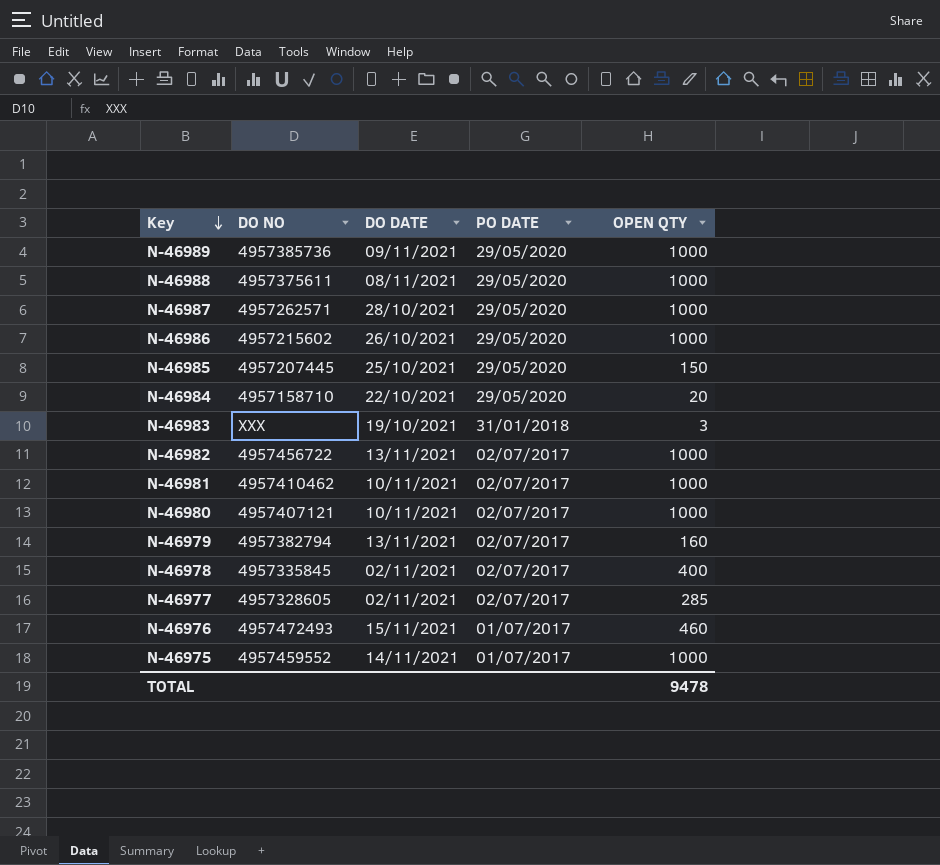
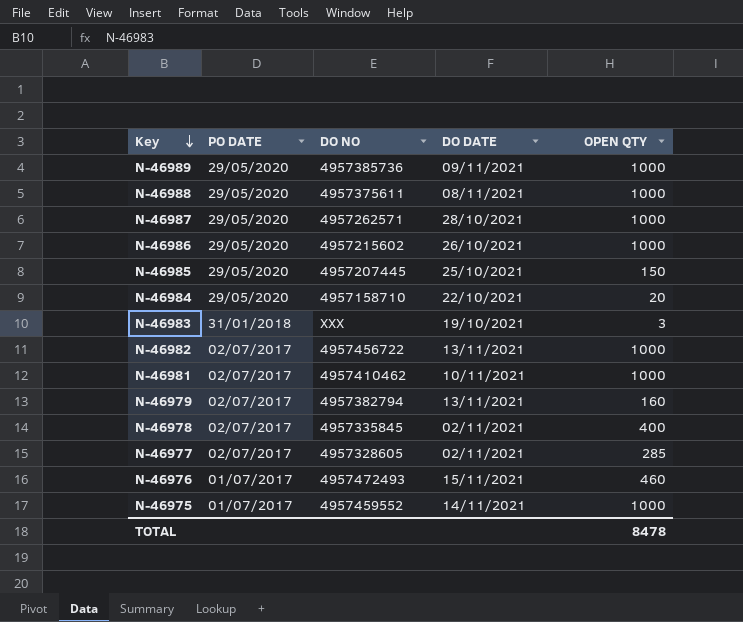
column PO DATE | position: 4 -> 2
row N-46980: 4957407121 | 10/11/2021 | 02/07/2017 | 1000 -> none
TOTAL | OPEN QTY: 9478 -> 8478

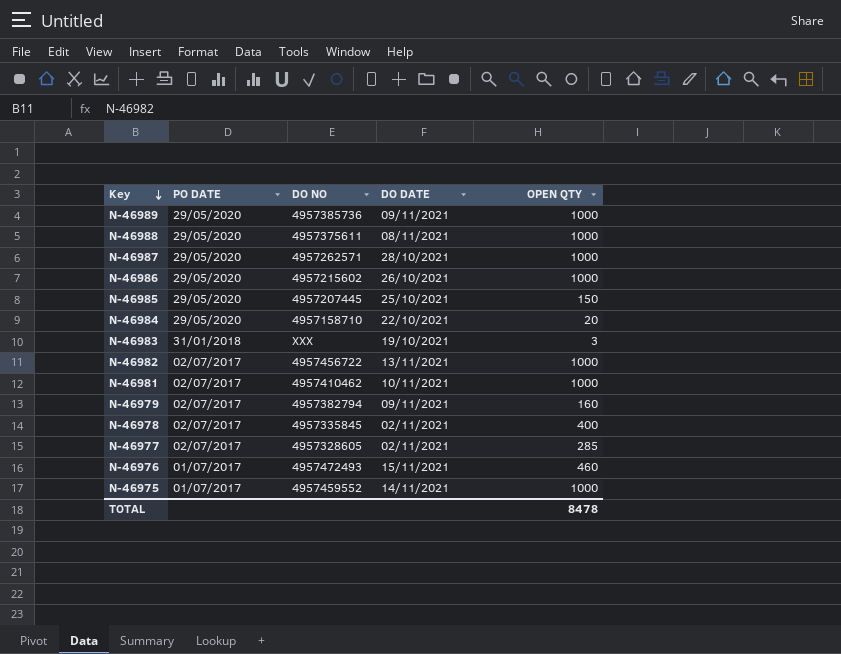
N-46979 | DO DATE: 13/11/2021 -> 09/11/2021

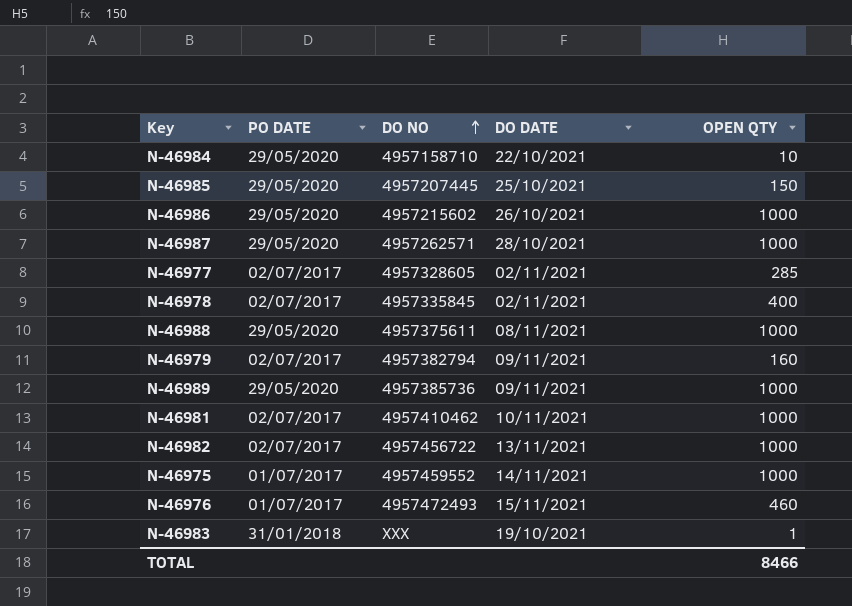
row order: Key descending -> DO NO ascending
N-46984 | OPEN QTY: 20 -> 10
N-46983 | OPEN QTY: 3 -> 1
TOTAL | OPEN QTY: 8478 -> 8466

